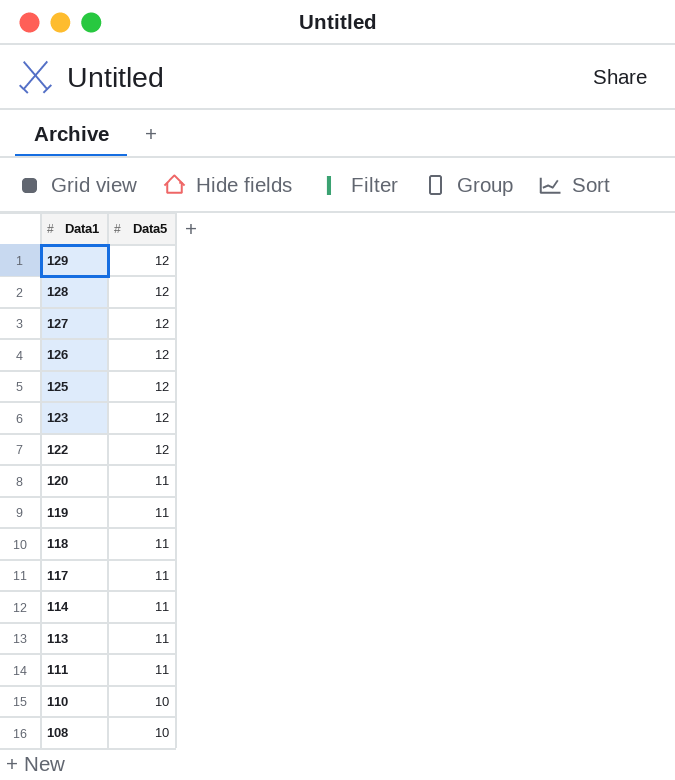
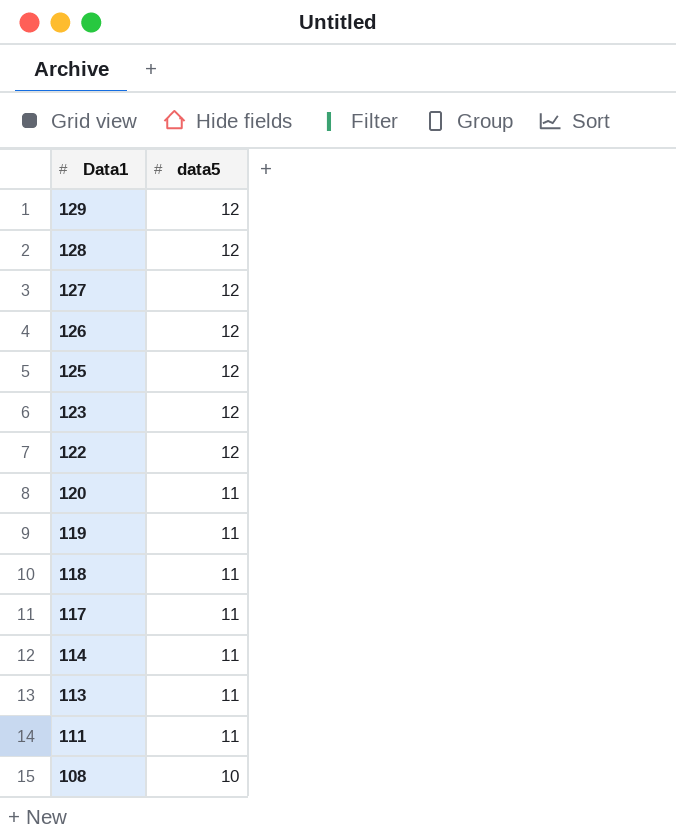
column name: Data5 -> data5
row 110: 10 -> none

